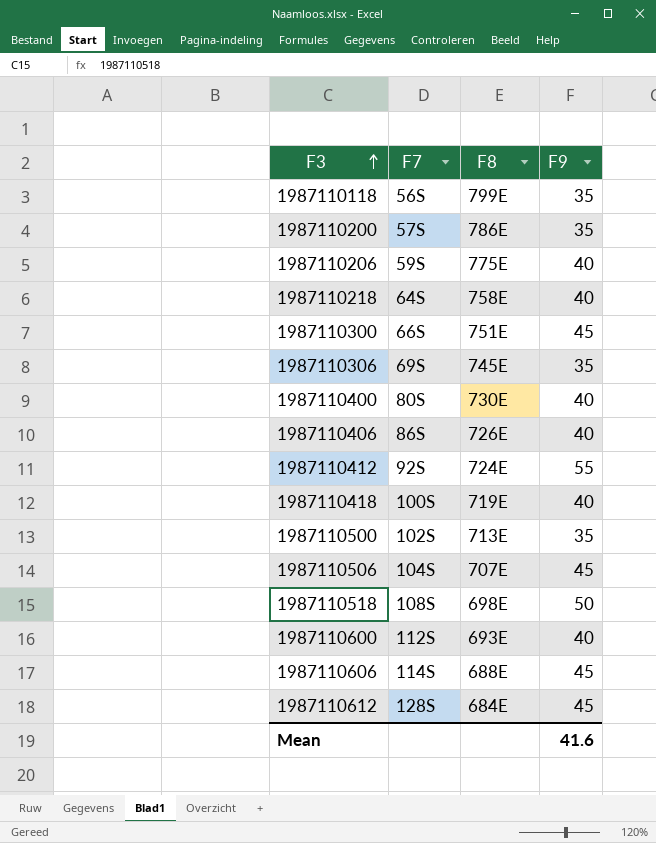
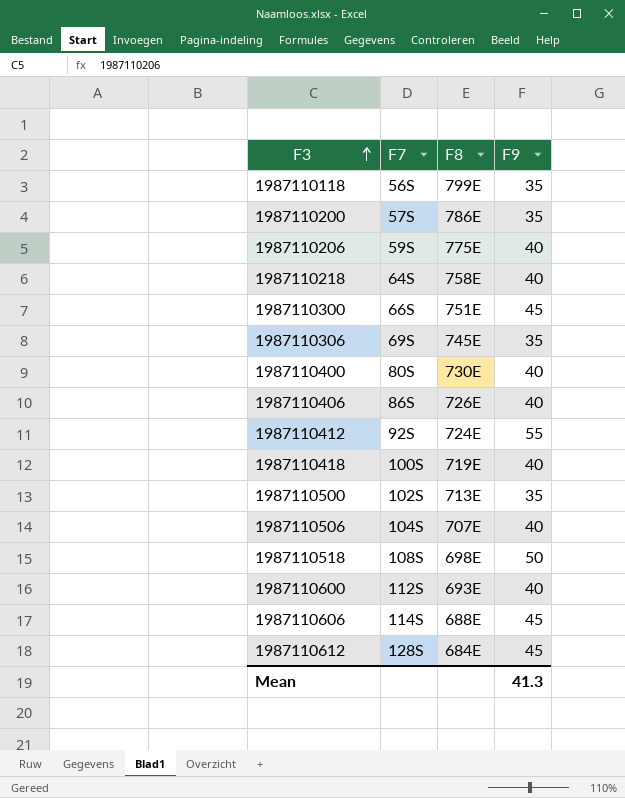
1987110506 | F9: 45 -> 40
Mean | F9: 41.6 -> 41.3

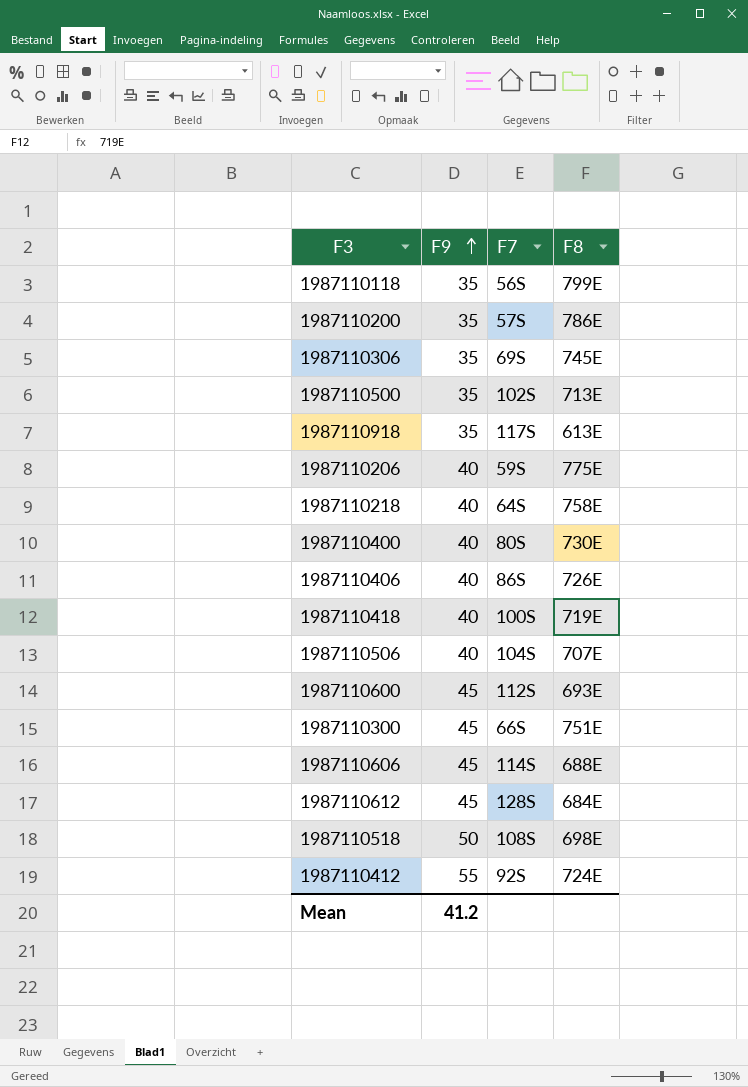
row order: F3 ascending -> F9 ascending
column F9 | position: 4 -> 2
row 1987110918: none -> 35 | 117S | 613E
1987110600 | F9: 40 -> 45
Mean | F9: 41.3 -> 41.2

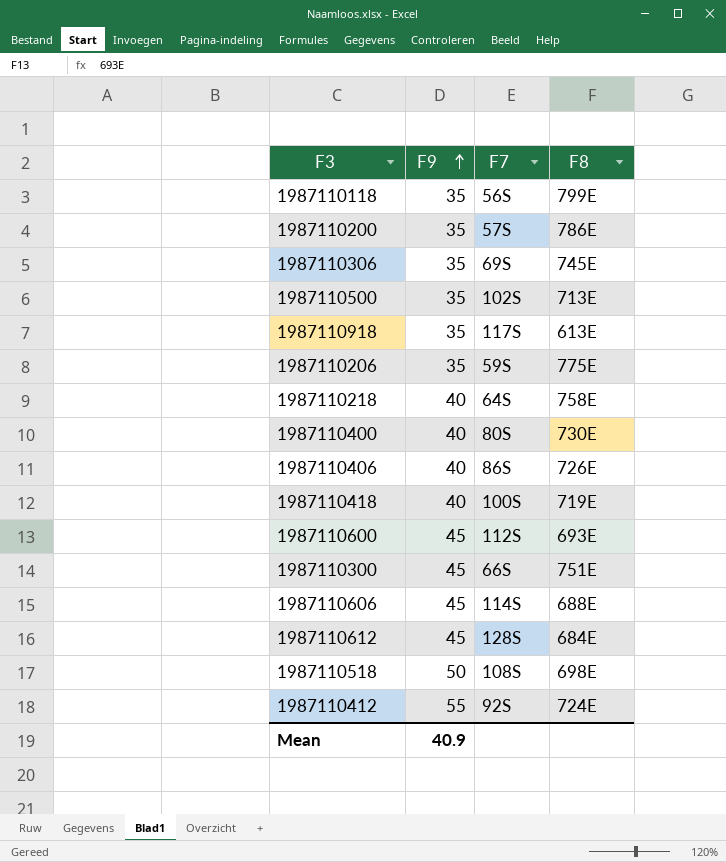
row 1987110506: 40 | 104S | 707E -> none
1987110206 | F9: 40 -> 35
Mean | F9: 41.2 -> 40.9

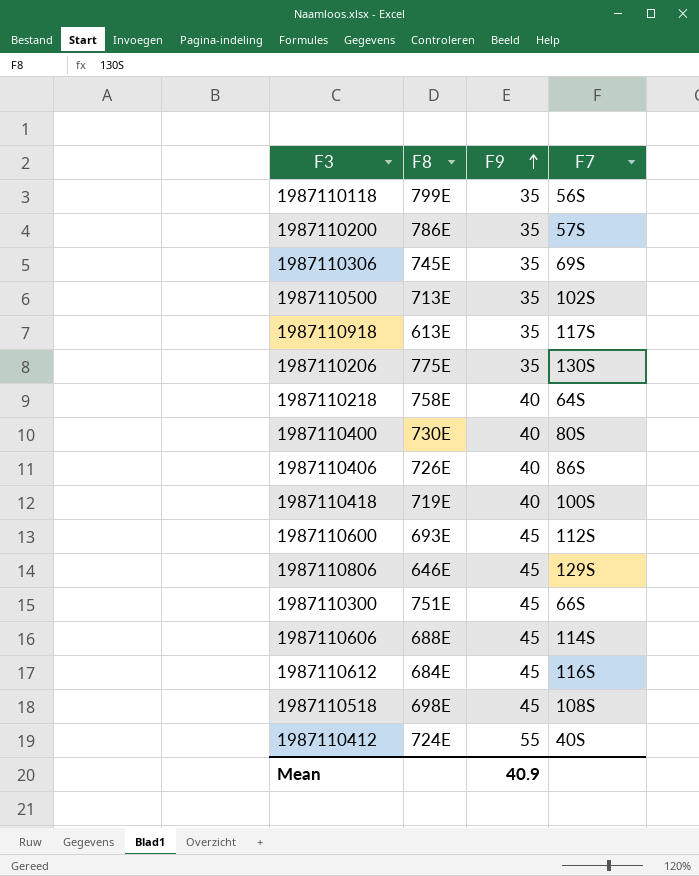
column F8 | position: 4 -> 2
1987110206 | F7: 59S -> 130S
row 1987110806: none -> 646E | 45 | 129S
1987110612 | F7: 128S -> 116S
1987110518 | F9: 50 -> 45
1987110412 | F7: 92S -> 40S

